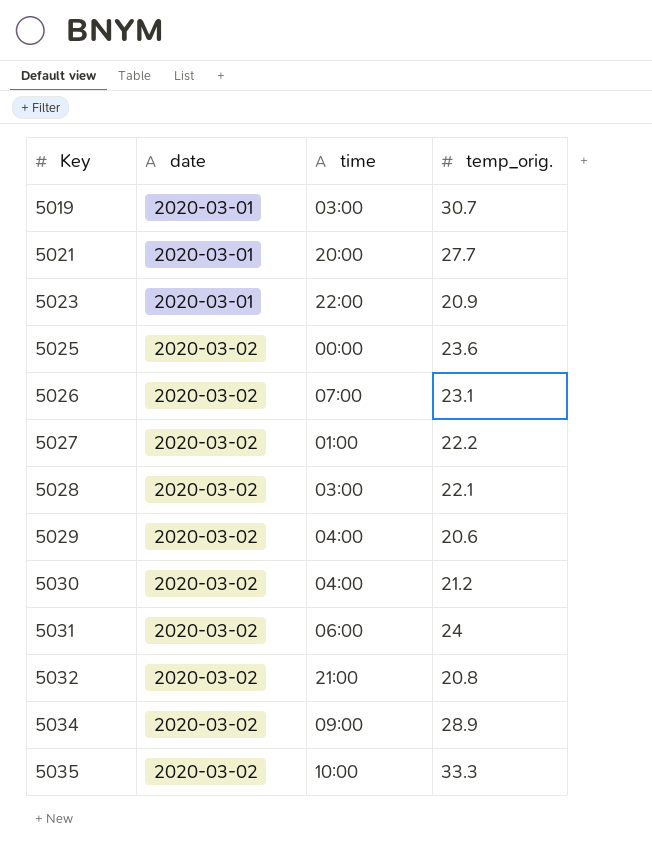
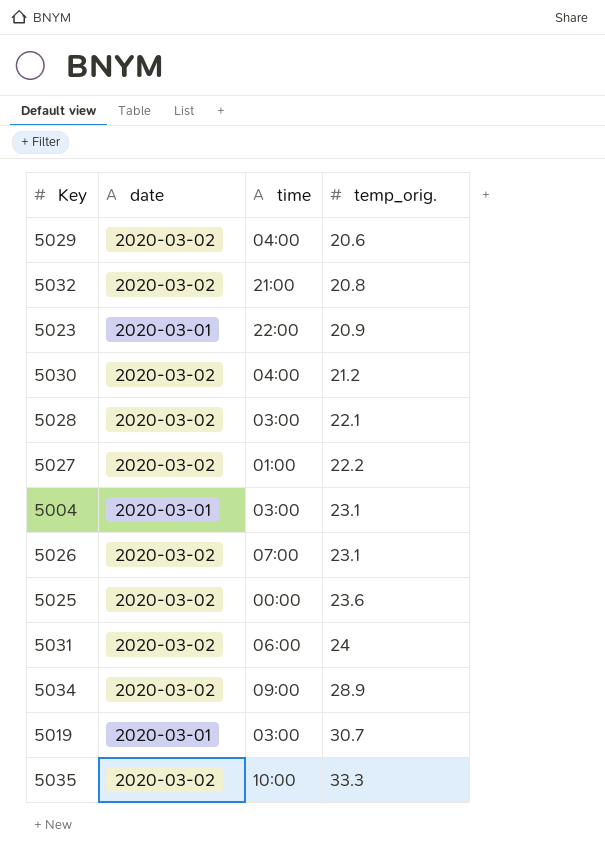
row order: Key ascending -> temp_orig. ascending
row 5021: 2020-03-01 | 20:00 | 27.7 -> none
row 5004: none -> 2020-03-01 | 03:00 | 23.1

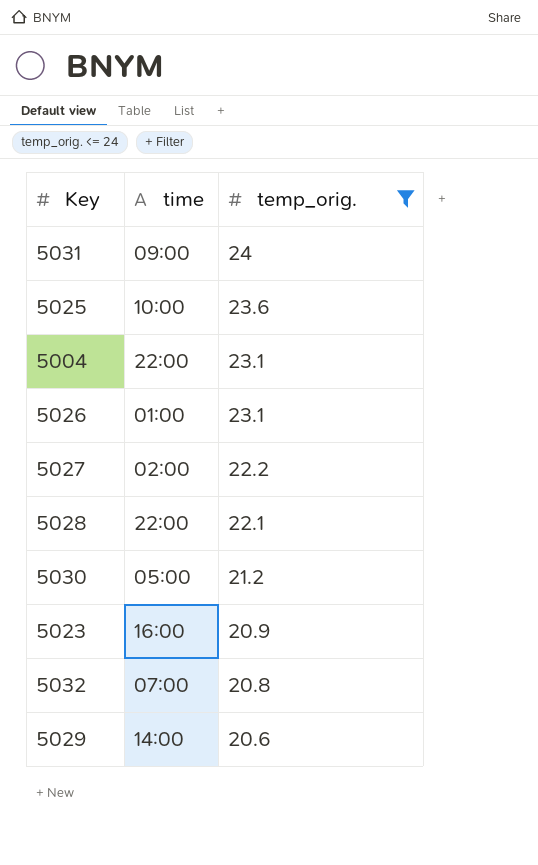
filter: none -> temp_orig. <= 24
row order: temp_orig. ascending -> temp_orig. descending
column date | position: 2 -> none
5031 | time: 06:00 -> 09:00
5025 | time: 00:00 -> 10:00
5004 | time: 03:00 -> 22:00
5026 | time: 07:00 -> 01:00
5027 | time: 01:00 -> 02:00
5028 | time: 03:00 -> 22:00
5030 | time: 04:00 -> 05:00
5023 | time: 22:00 -> 16:00
5032 | time: 21:00 -> 07:00
5029 | time: 04:00 -> 14:00

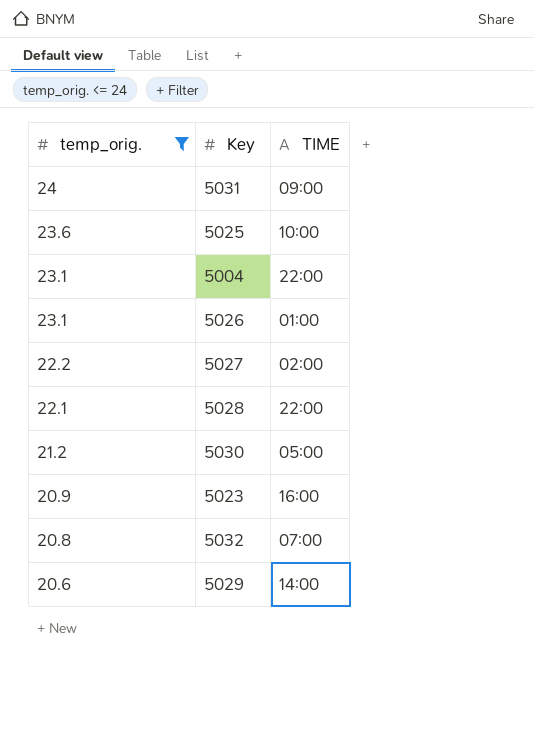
column temp_orig. | position: 3 -> 1
column name: time -> TIME

